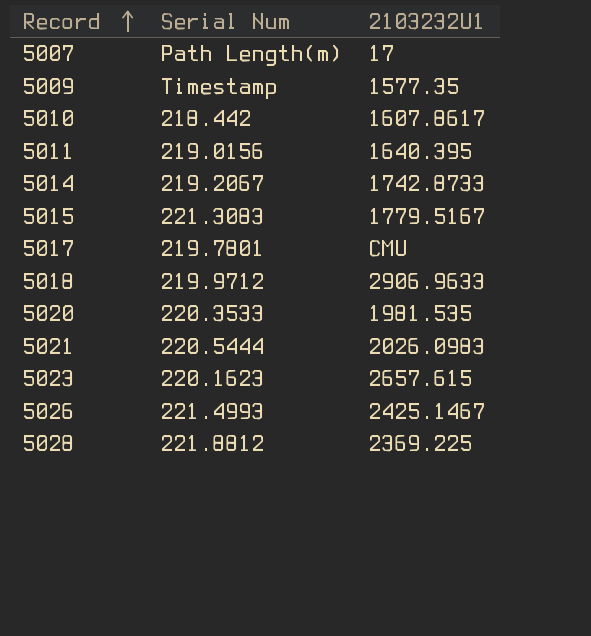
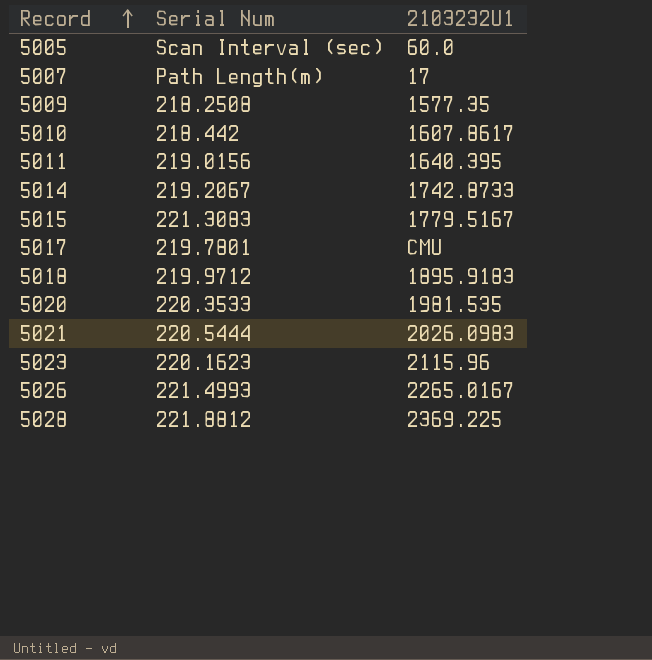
row 5005: none -> Scan Interval (sec) | 60.0
5009 | Serial Num: Timestamp -> 218.2508
5018 | 2103232U1: 2906.9633 -> 1895.9183
5023 | 2103232U1: 2657.615 -> 2115.96
5026 | 2103232U1: 2425.1467 -> 2265.0167

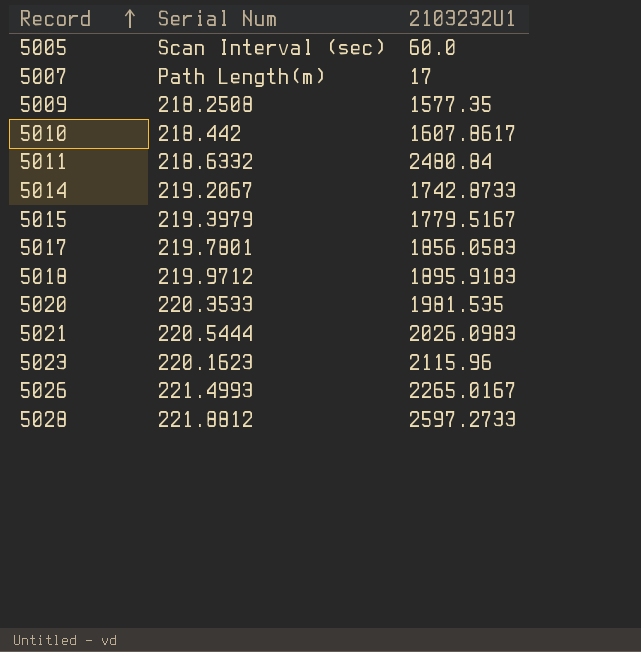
5011 | Serial Num: 219.0156 -> 218.6332
5011 | 2103232U1: 1640.395 -> 2480.84
5015 | Serial Num: 221.3083 -> 219.3979
5017 | 2103232U1: CMU -> 1856.0583
5028 | 2103232U1: 2369.225 -> 2597.2733

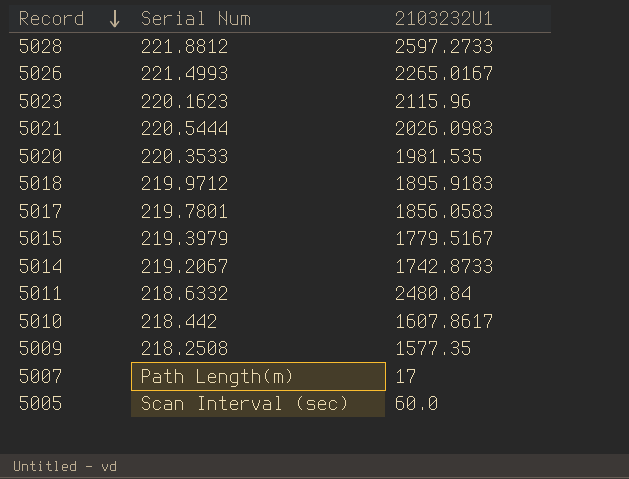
row order: Record ascending -> Record descending

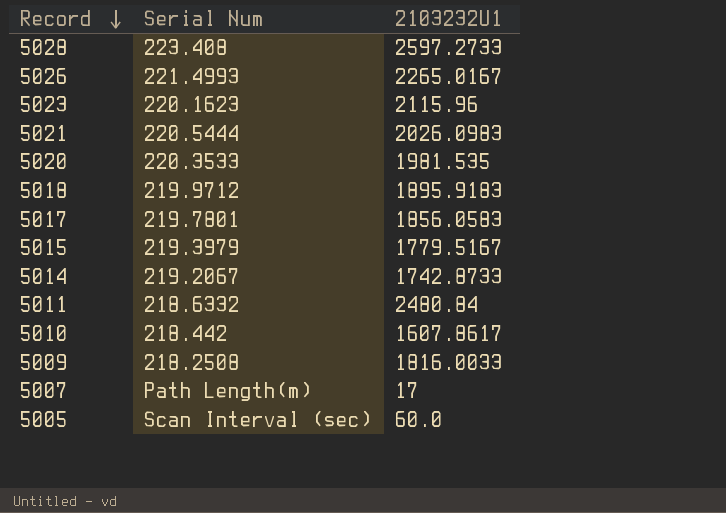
5028 | Serial Num: 221.8812 -> 223.408
5009 | 2103232U1: 1577.35 -> 1816.0033

